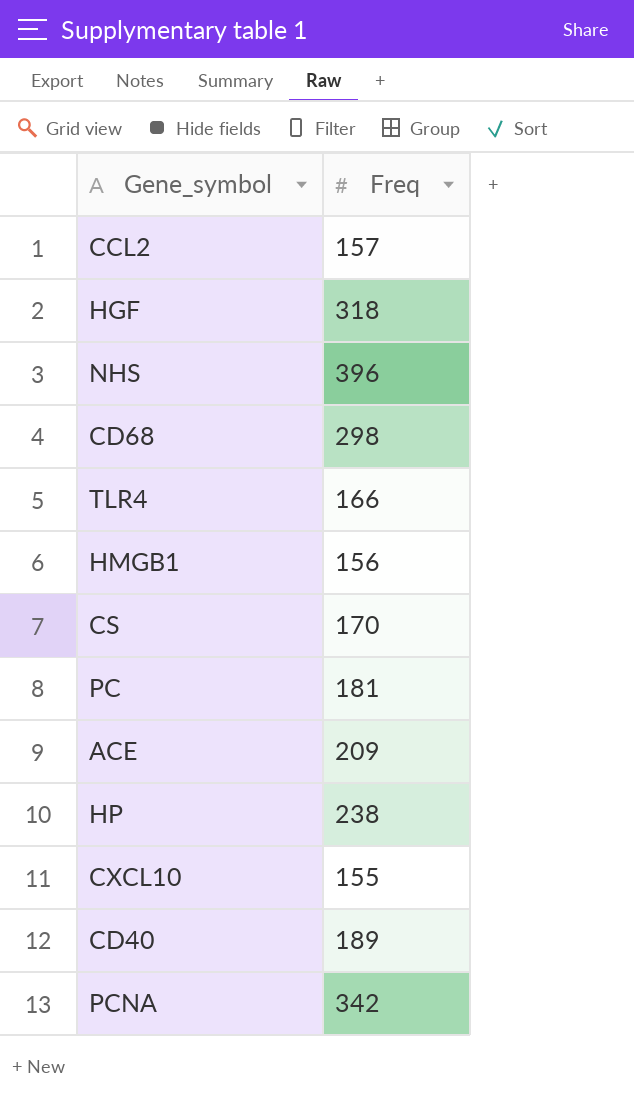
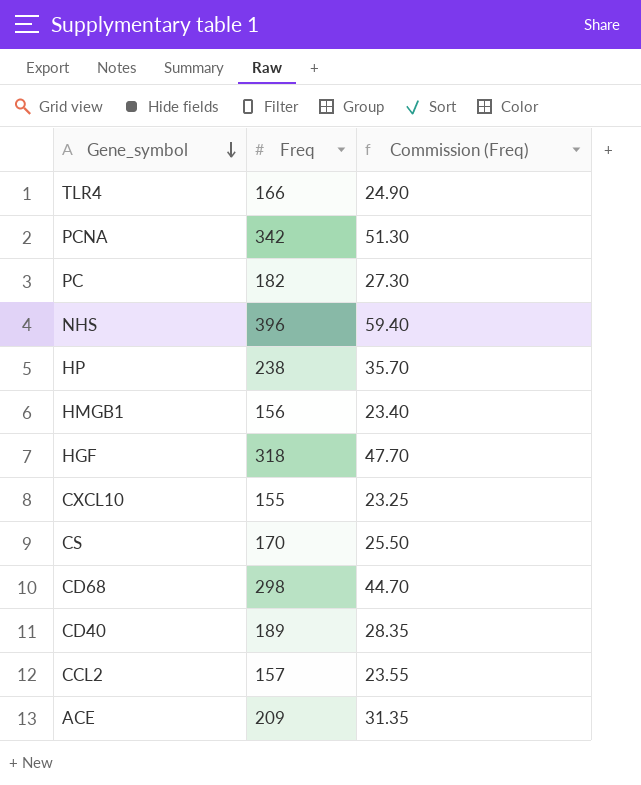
row order: none -> Gene_symbol descending
column Commission (Freq) | formula: none -> [Freq] * 0.15
PC | Freq: 181 -> 182

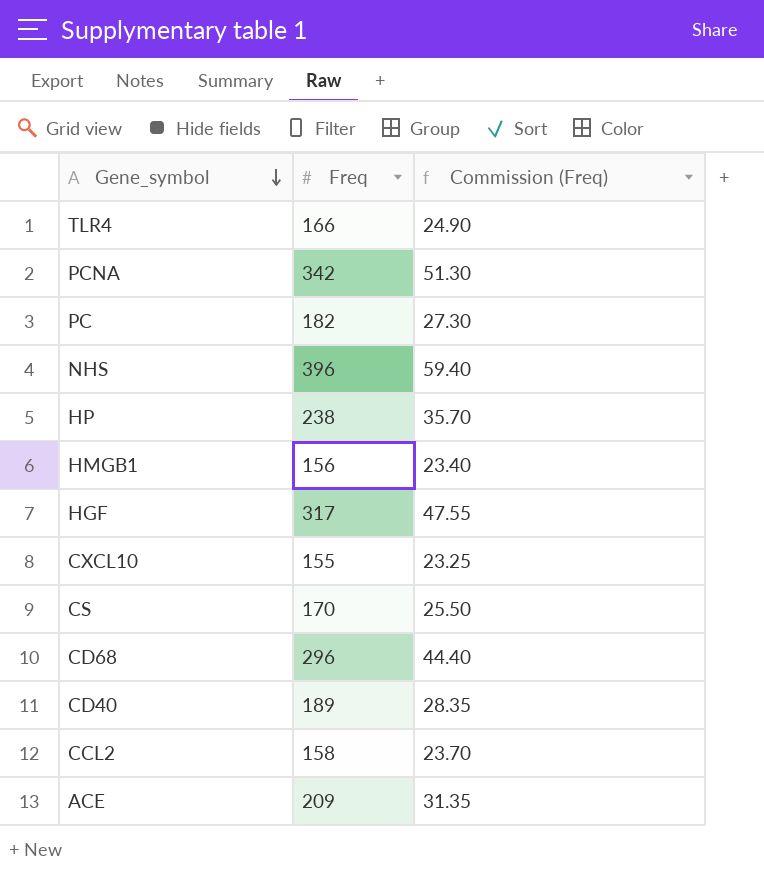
HGF | Freq: 318 -> 317
HGF | Commission (Freq): 47.70 -> 47.55
CD68 | Freq: 298 -> 296
CD68 | Commission (Freq): 44.70 -> 44.40
CCL2 | Freq: 157 -> 158
CCL2 | Commission (Freq): 23.55 -> 23.70

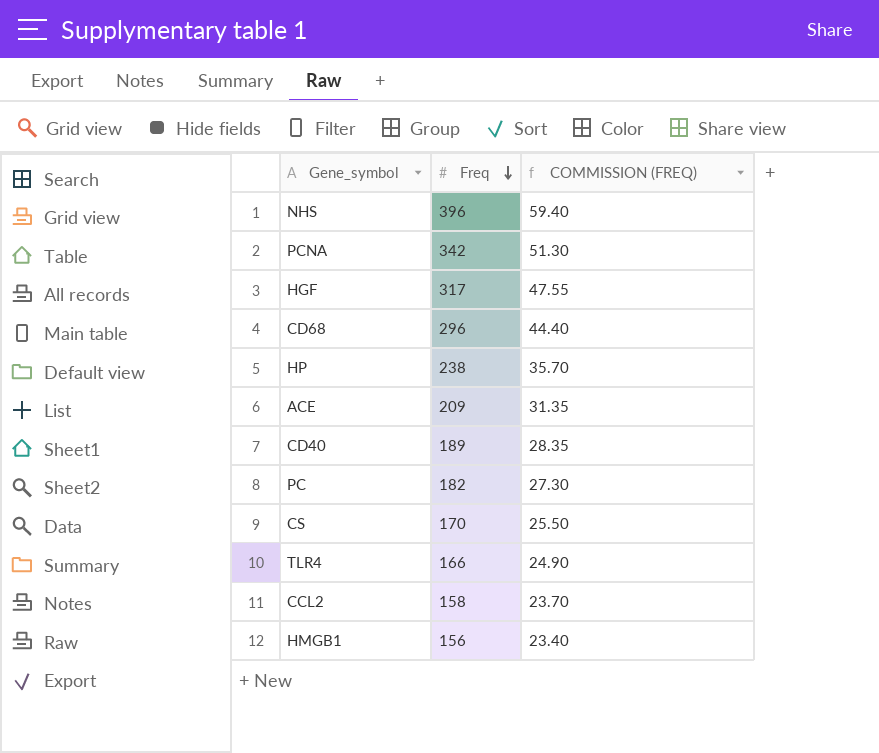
row order: Gene_symbol descending -> Freq descending
column name: Commission (Freq) -> COMMISSION (FREQ)
row CXCL10: 155 | 23.25 -> none

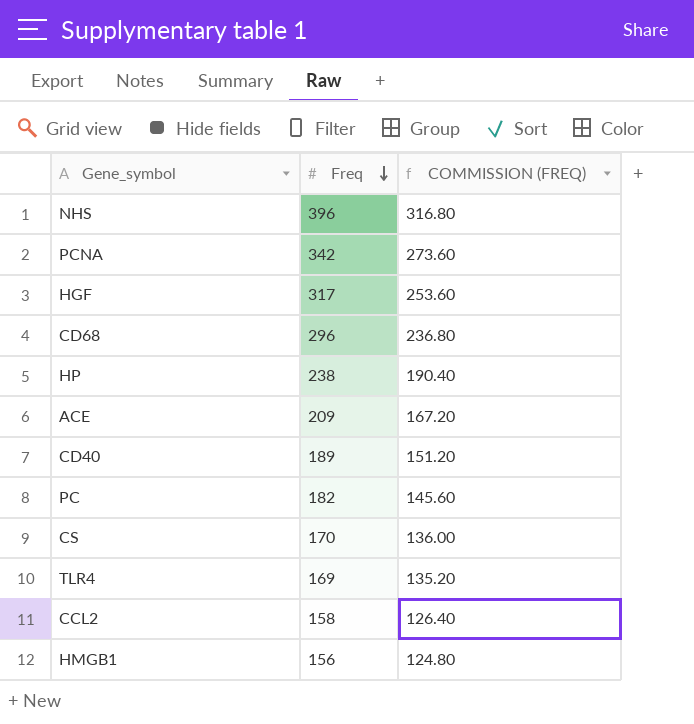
column COMMISSION (FREQ) | formula: [Freq] * 0.15 -> [Freq] * 0.8
TLR4 | Freq: 166 -> 169

